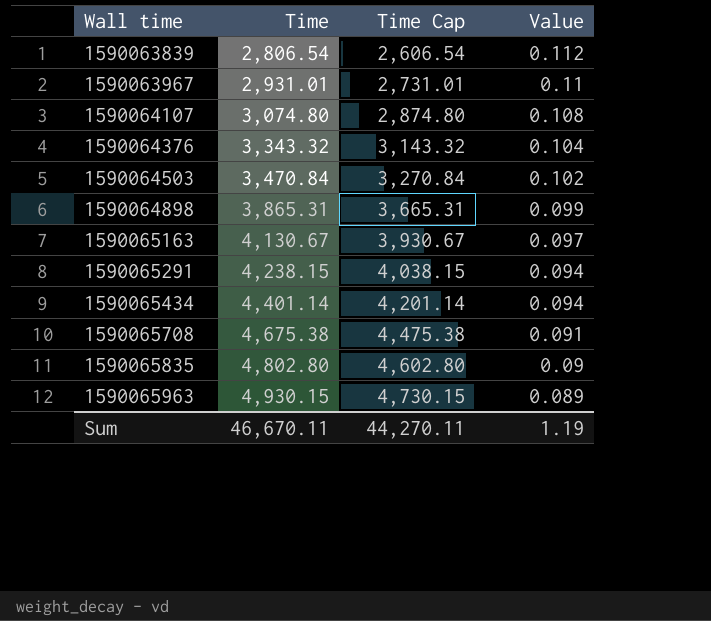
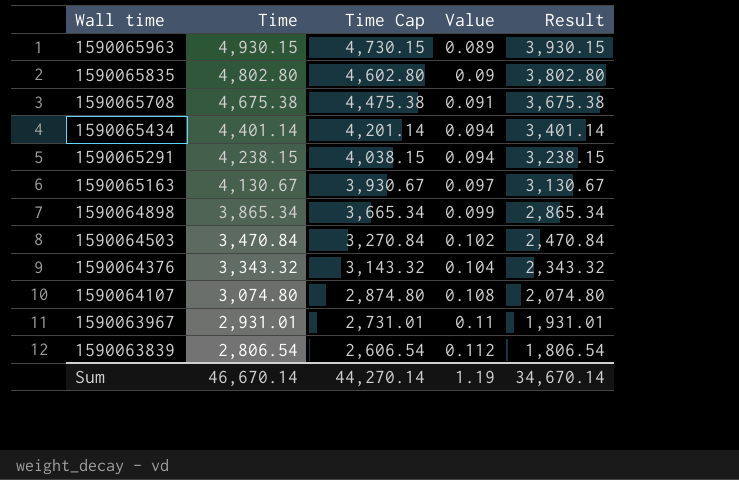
row order: Wall time ascending -> Wall time descending
column Result | formula: none -> [Time] - 1000
1590064898 | Time: 3,865.31 -> 3,865.34
1590064898 | Time Cap: 3,665.31 -> 3,665.34
Sum | Time: 46,670.11 -> 46,670.14
Sum | Time Cap: 44,270.11 -> 44,270.14

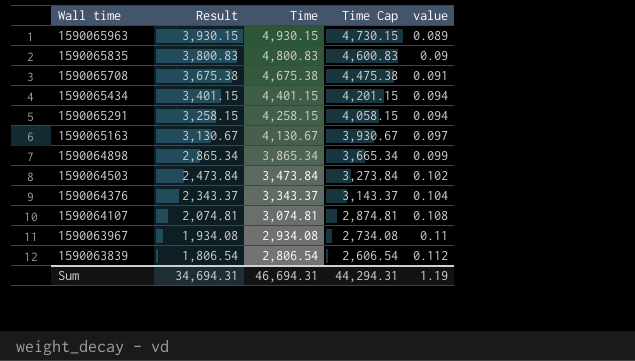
column Result | position: 5 -> 2
column name: Value -> value
1590065835 | Result: 3,802.80 -> 3,800.83
1590065835 | Time: 4,802.80 -> 4,800.83
1590065835 | Time Cap: 4,602.80 -> 4,600.83
1590065434 | Result: 3,401.14 -> 3,401.15
1590065434 | Time: 4,401.14 -> 4,401.15
1590065434 | Time Cap: 4,201.14 -> 4,201.15
1590065291 | Result: 3,238.15 -> 3,258.15
1590065291 | Time: 4,238.15 -> 4,258.15
1590065291 | Time Cap: 4,038.15 -> 4,058.15
1590064503 | Result: 2,470.84 -> 2,473.84
1590064503 | Time: 3,470.84 -> 3,473.84
1590064503 | Time Cap: 3,270.84 -> 3,273.84
1590064376 | Result: 2,343.32 -> 2,343.37
1590064376 | Time: 3,343.32 -> 3,343.37
1590064376 | Time Cap: 3,143.32 -> 3,143.37
1590064107 | Result: 2,074.80 -> 2,074.81
1590064107 | Time: 3,074.80 -> 3,074.81
1590064107 | Time Cap: 2,874.80 -> 2,874.81
1590063967 | Result: 1,931.01 -> 1,934.08
1590063967 | Time: 2,931.01 -> 2,934.08
1590063967 | Time Cap: 2,731.01 -> 2,734.08
Sum | Result: 34,670.14 -> 34,694.31
Sum | Time: 46,670.14 -> 46,694.31
Sum | Time Cap: 44,270.14 -> 44,294.31

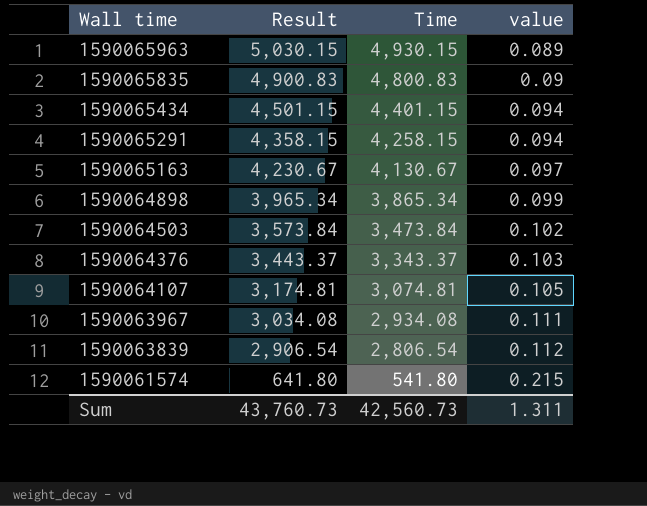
column Time Cap | formula: [Time] - 200 -> none
column Result | formula: [Time] - 1000 -> [Time] + 100
row 1590065708: 3,675.38 | 4,675.38 | 4,475.38 | 0.091 -> none
1590064376 | value: 0.104 -> 0.103
1590064107 | value: 0.108 -> 0.105
1590063967 | value: 0.11 -> 0.111
row 1590061574: none -> 641.80 | 541.80 | 0.215
Sum | Result: 34,694.31 -> 43,760.73
Sum | Time: 46,694.31 -> 42,560.73
Sum | value: 1.19 -> 1.311

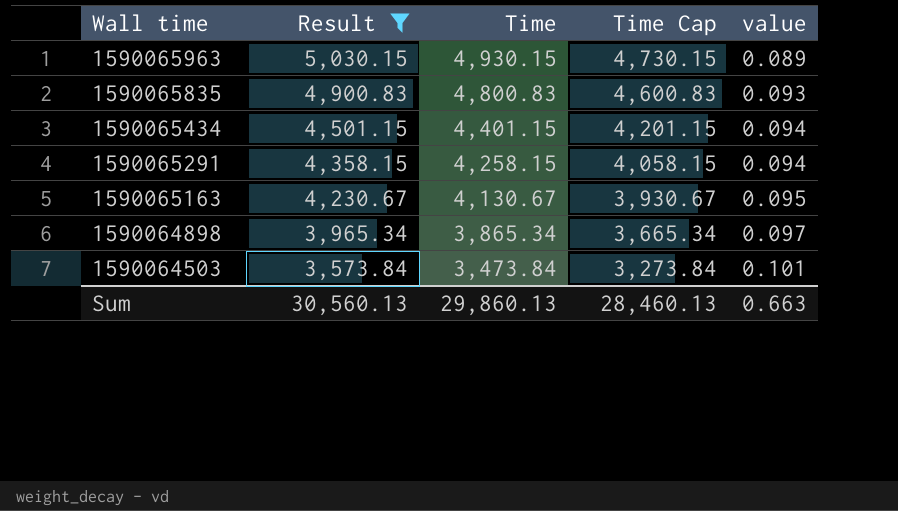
filter: none -> Result >= 3,573.84
column Time Cap | formula: none -> [Time] - 200
1590065835 | value: 0.09 -> 0.093
1590065163 | value: 0.097 -> 0.095
1590064898 | value: 0.099 -> 0.097
1590064503 | value: 0.102 -> 0.101
Sum | Result: 43,760.73 -> 30,560.13
Sum | Time: 42,560.73 -> 29,860.13
Sum | value: 1.311 -> 0.663

